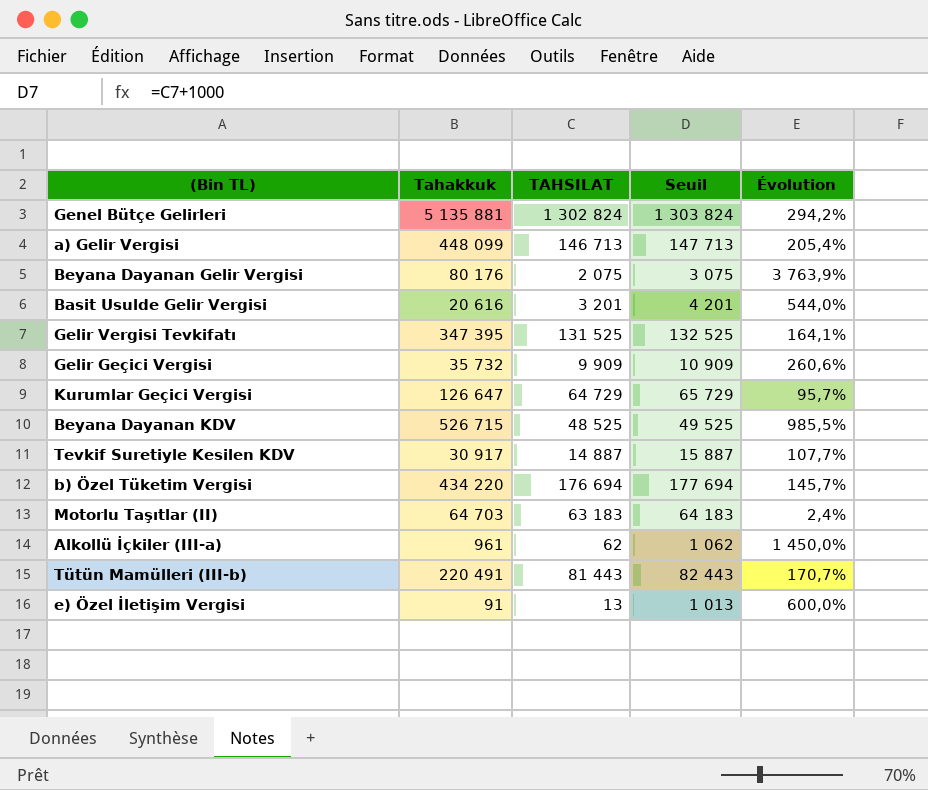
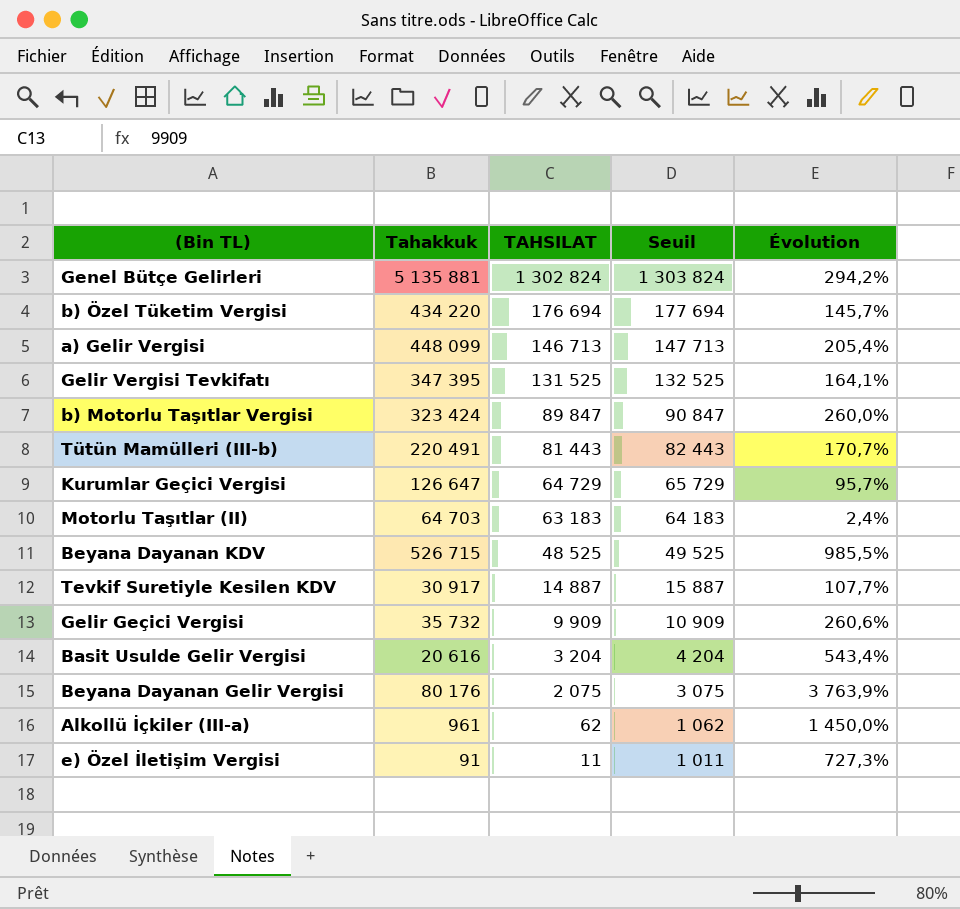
row order: none -> TAHSILAT descending
row b) Motorlu Taşıtlar Vergisi: none -> 323 424 | 89 847 | 90 847 | 260,0%
Basit Usulde Gelir Vergisi | TAHSILAT: 3 201 -> 3 204
Basit Usulde Gelir Vergisi | Seuil: 4 201 -> 4 204
Basit Usulde Gelir Vergisi | Évolution: 544,0% -> 543,4%
e) Özel İletişim Vergisi | TAHSILAT: 13 -> 11
e) Özel İletişim Vergisi | Seuil: 1 013 -> 1 011
e) Özel İletişim Vergisi | Évolution: 600,0% -> 727,3%

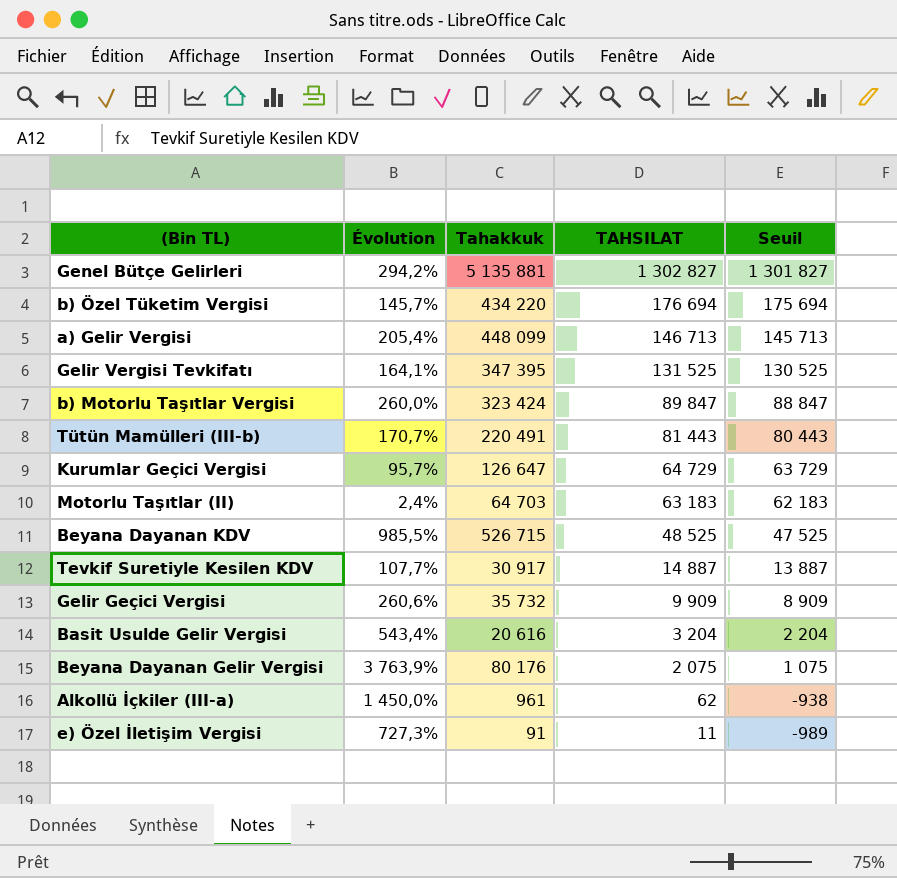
column Évolution | position: 5 -> 2
column Seuil | formula: [TAHSILAT] + 1000 -> [TAHSILAT] - 1000
Genel Bütçe Gelirleri | TAHSILAT: 1 302 824 -> 1 302 827

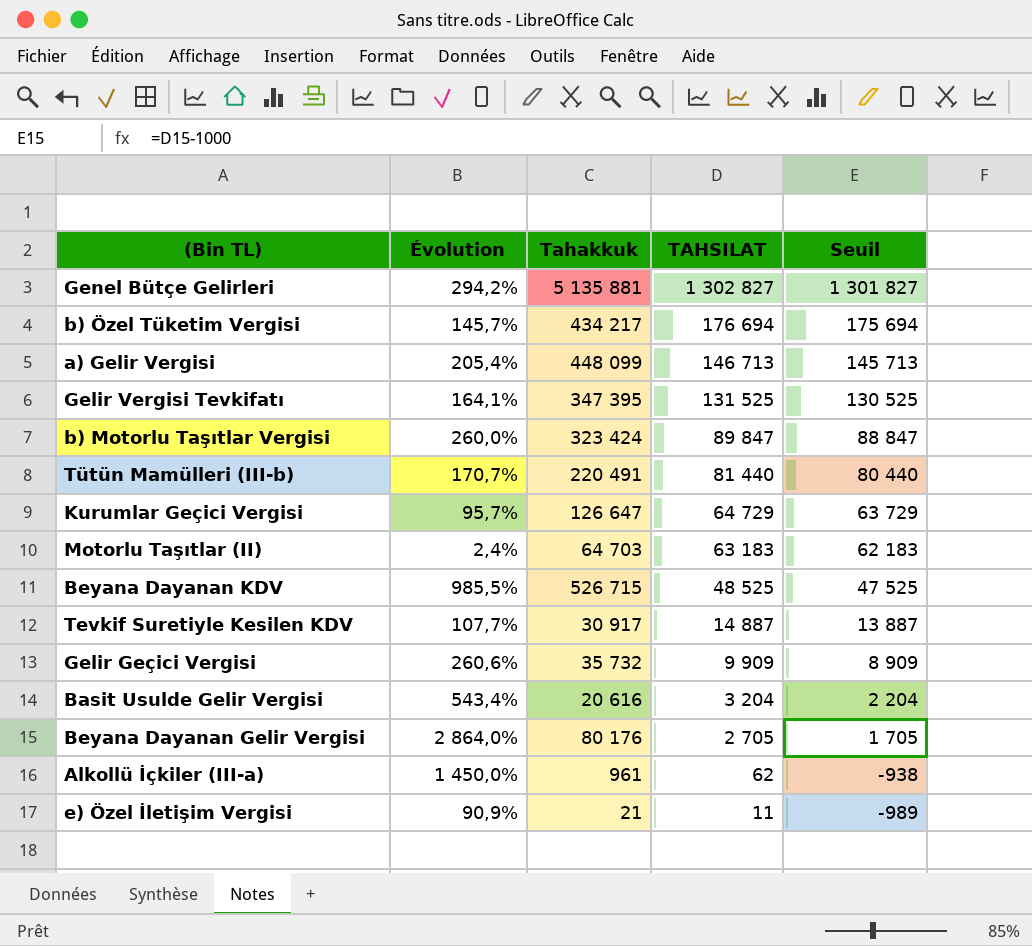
b) Özel Tüketim Vergisi | Tahakkuk: 434 220 -> 434 217
Tütün Mamülleri (III-b) | TAHSILAT: 81 443 -> 81 440
Tütün Mamülleri (III-b) | Seuil: 80 443 -> 80 440
Beyana Dayanan Gelir Vergisi | Évolution: 3 763,9% -> 2 864,0%
Beyana Dayanan Gelir Vergisi | TAHSILAT: 2 075 -> 2 705
Beyana Dayanan Gelir Vergisi | Seuil: 1 075 -> 1 705
e) Özel İletişim Vergisi | Évolution: 727,3% -> 90,9%
e) Özel İletişim Vergisi | Tahakkuk: 91 -> 21

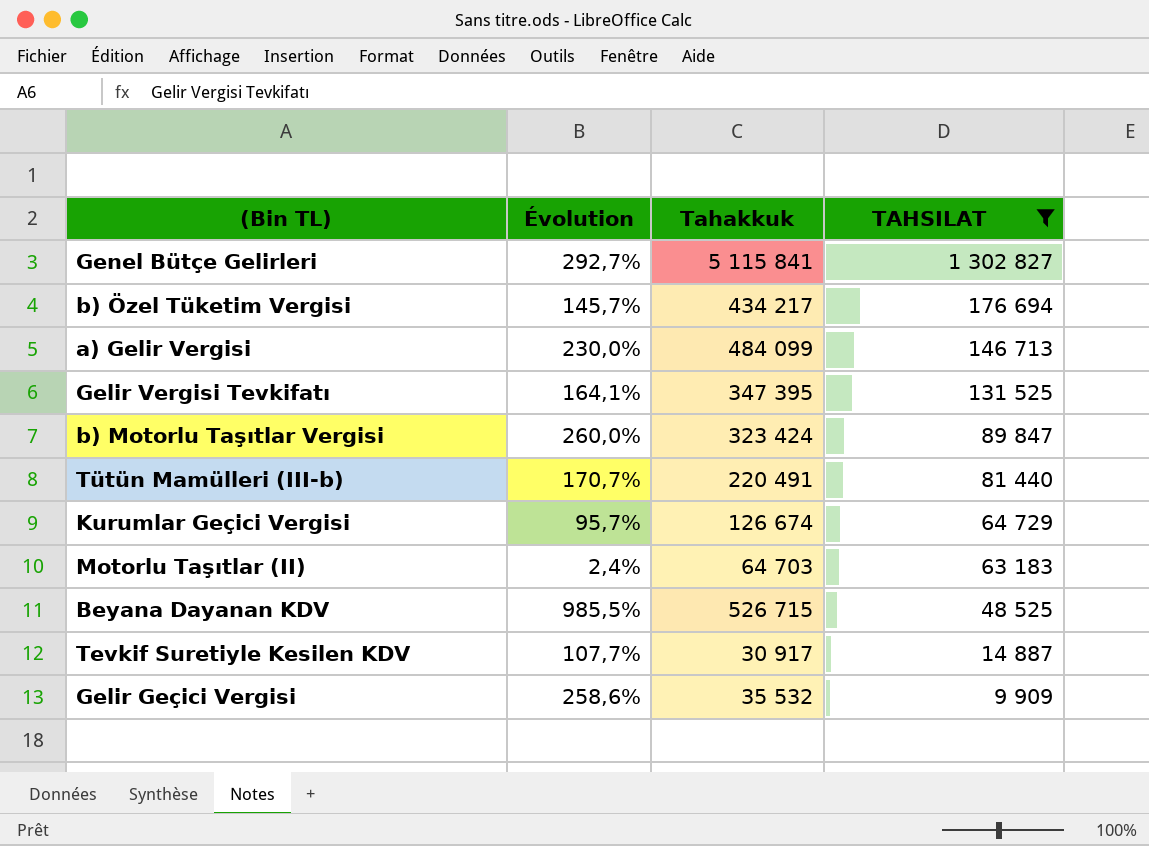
filter: none -> TAHSILAT >= 9 909
column Seuil | formula: [TAHSILAT] - 1000 -> none
Genel Bütçe Gelirleri | Évolution: 294,2% -> 292,7%
Genel Bütçe Gelirleri | Tahakkuk: 5 135 881 -> 5 115 841
a) Gelir Vergisi | Évolution: 205,4% -> 230,0%
a) Gelir Vergisi | Tahakkuk: 448 099 -> 484 099
Kurumlar Geçici Vergisi | Tahakkuk: 126 647 -> 126 674
Gelir Geçici Vergisi | Évolution: 260,6% -> 258,6%
Gelir Geçici Vergisi | Tahakkuk: 35 732 -> 35 532

